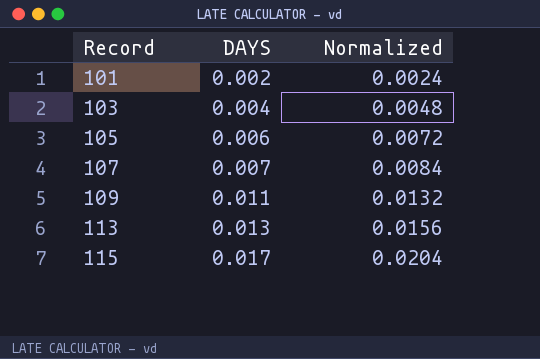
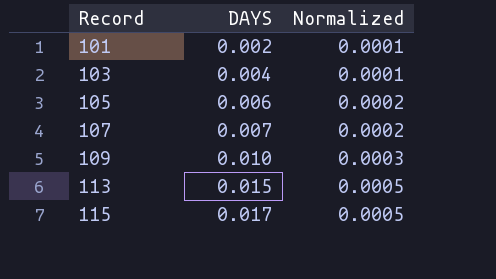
column Normalized | formula: [DAYS] * 1.2 -> [DAYS] * 0.03
109 | DAYS: 0.011 -> 0.010
113 | DAYS: 0.013 -> 0.015

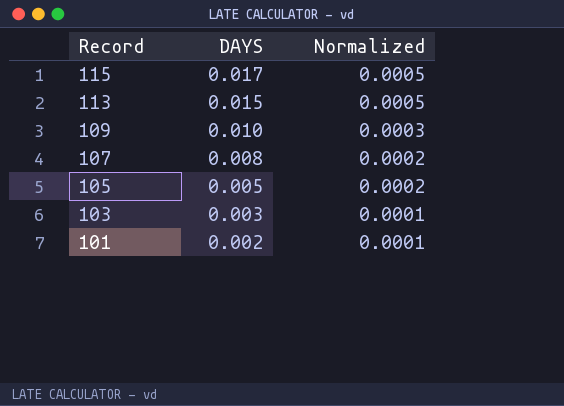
row order: Record ascending -> Record descending
107 | DAYS: 0.007 -> 0.008
105 | DAYS: 0.006 -> 0.005
103 | DAYS: 0.004 -> 0.003

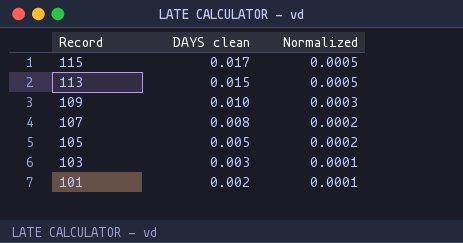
column name: DAYS -> DAYS clean

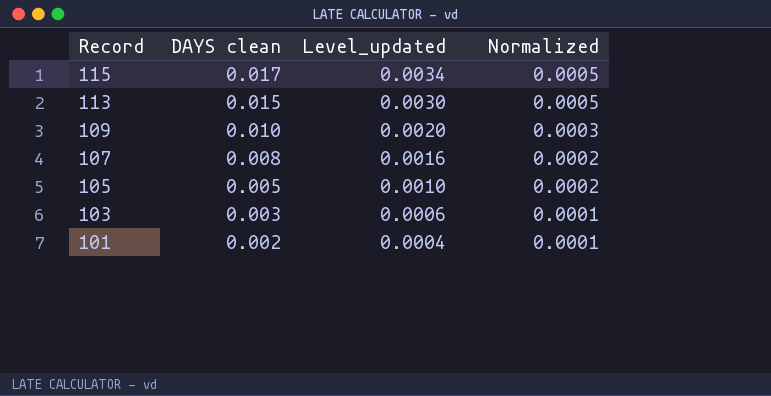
column Level_updated | formula: none -> [DAYS clean] * 0.2

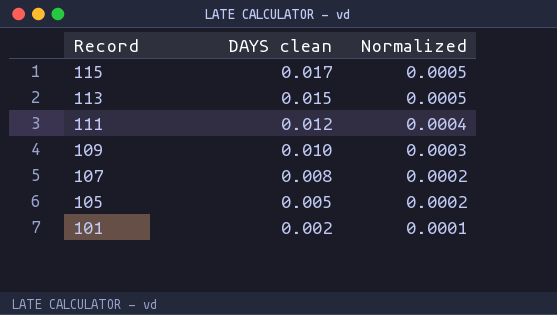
column Level_updated | formula: [DAYS clean] * 0.2 -> none
row 103: 0.003 | 0.0006 | 0.0001 -> none
row 111: none -> 0.012 | 0.0004

